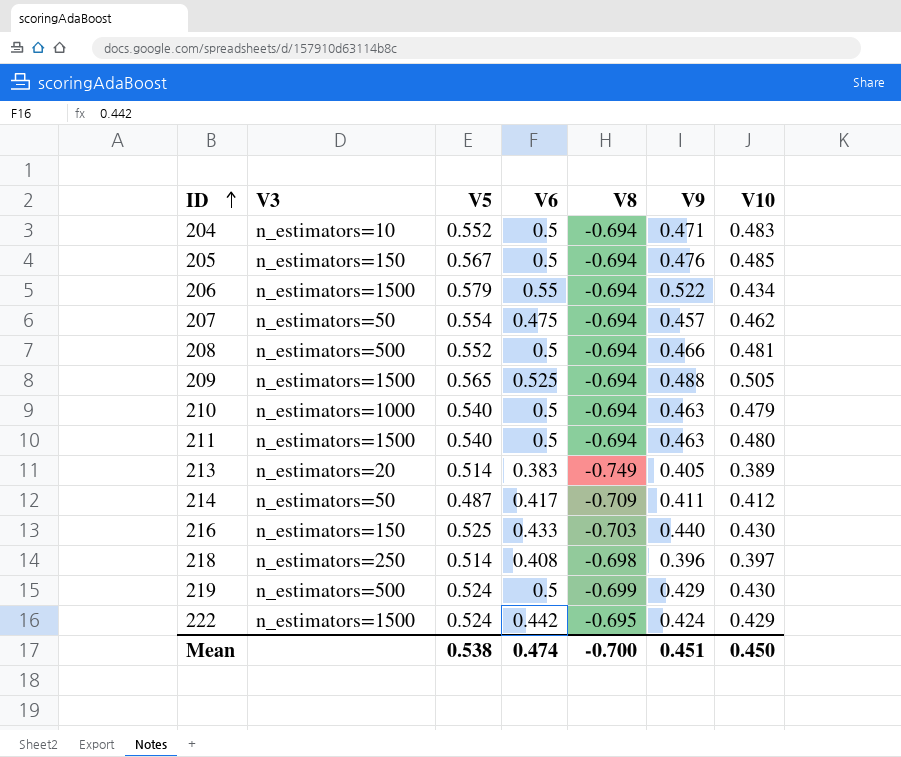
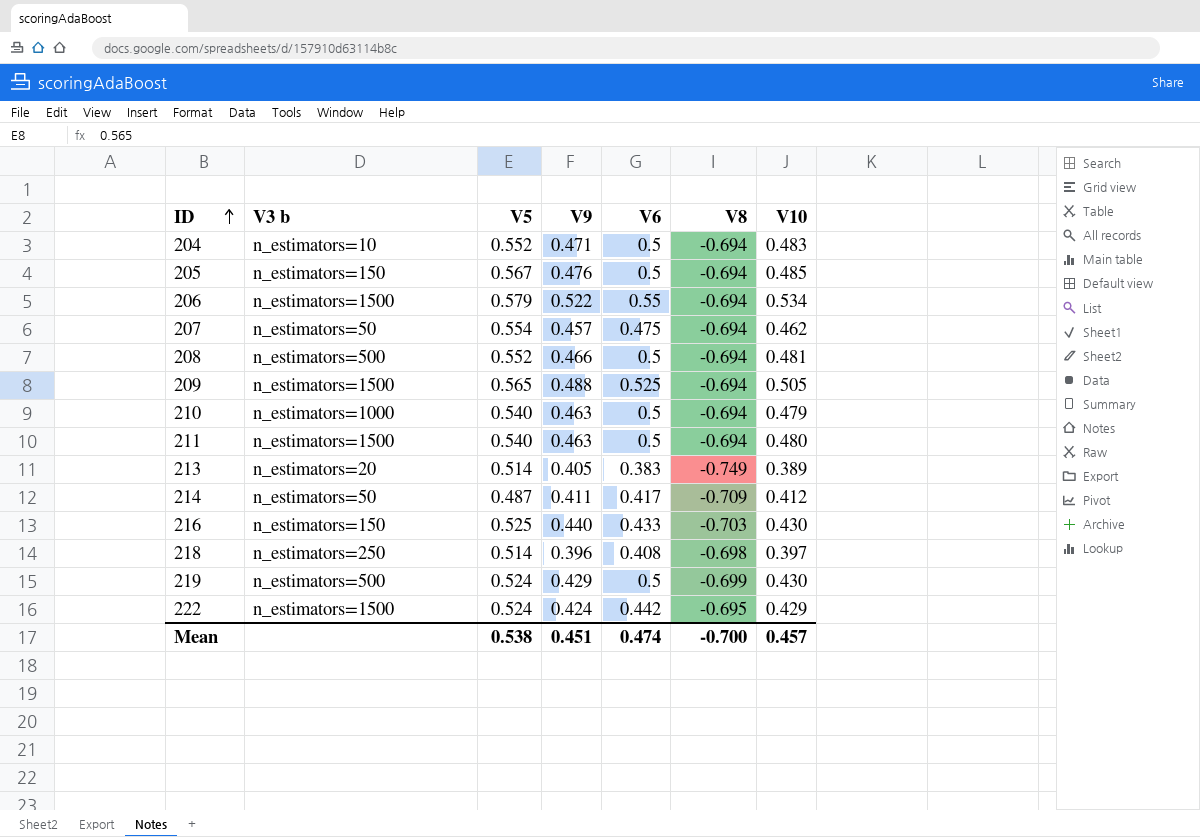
column name: V3 -> V3 b
column V9 | position: 6 -> 4
206 | V10: 0.434 -> 0.534
Mean | V10: 0.450 -> 0.457

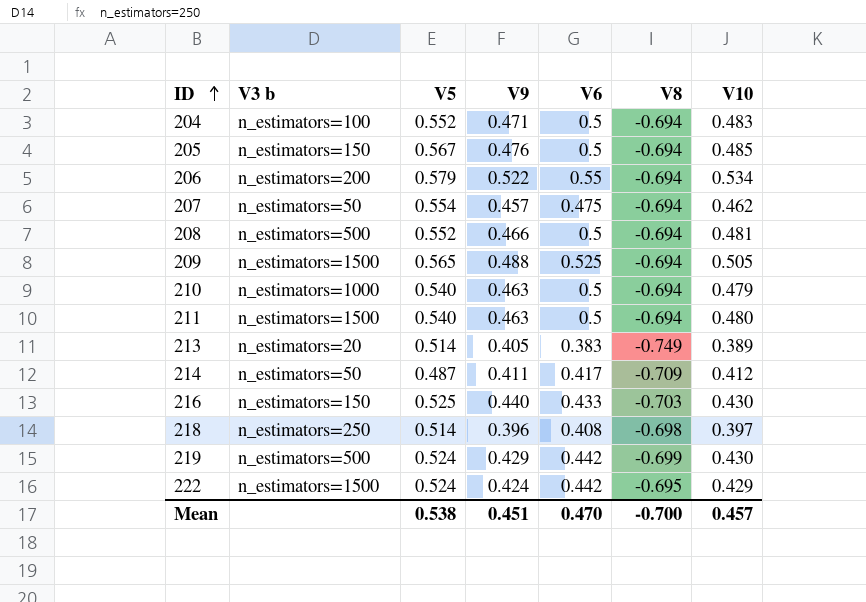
204 | V3 b: n_estimators=10 -> n_estimators=100
206 | V3 b: n_estimators=1500 -> n_estimators=200
219 | V6: 0.5 -> 0.442
Mean | V6: 0.474 -> 0.470

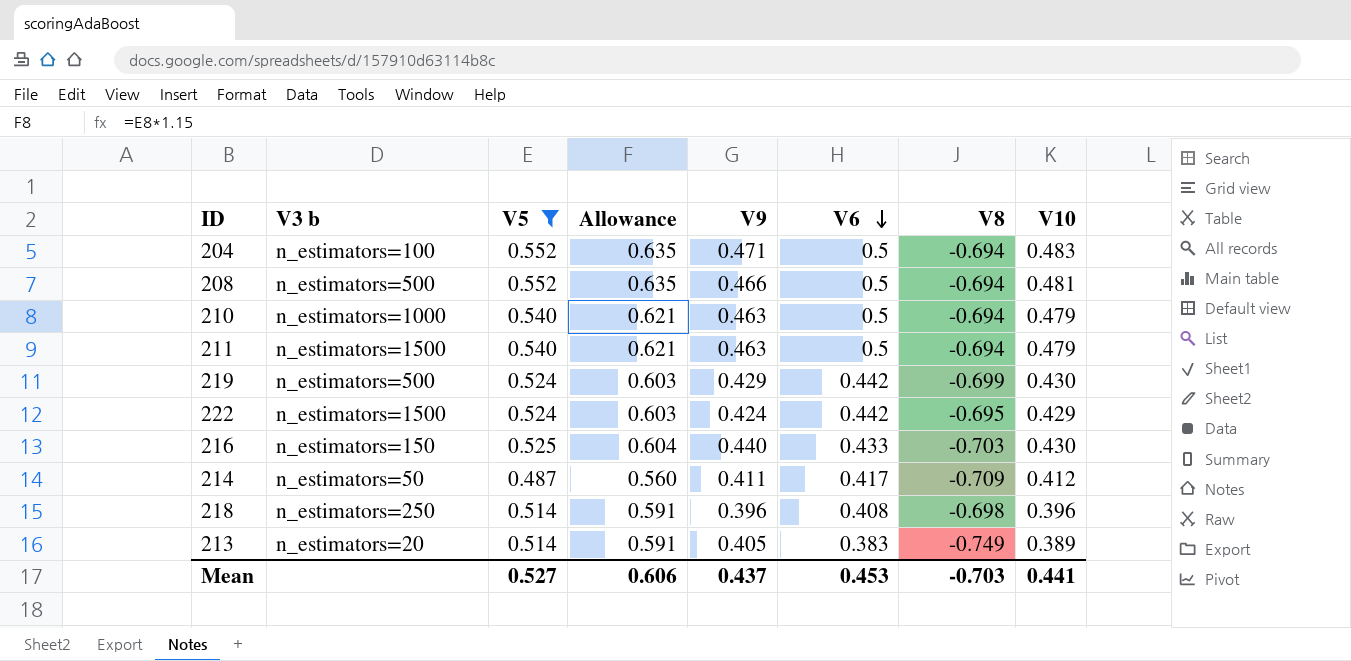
filter: none -> V5 <= 0.552
row order: ID ascending -> V6 descending
column Allowance | formula: none -> [V5] * 1.15
211 | V10: 0.480 -> 0.479
218 | V10: 0.397 -> 0.396
Mean | V5: 0.538 -> 0.527
Mean | V9: 0.451 -> 0.437
Mean | V6: 0.470 -> 0.453
Mean | V8: -0.700 -> -0.703
Mean | V10: 0.457 -> 0.441

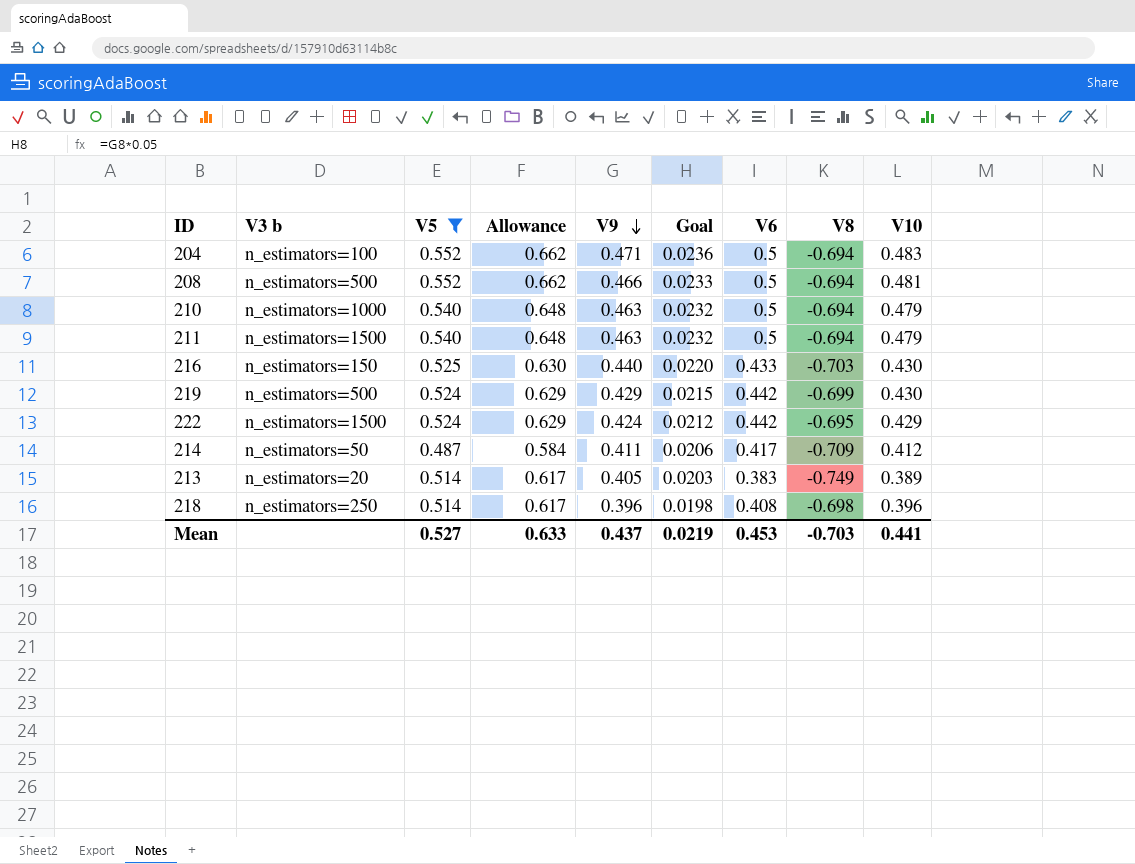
row order: V6 descending -> V9 descending
column Allowance | formula: [V5] * 1.15 -> [V5] * 1.2
column Goal | formula: none -> [V9] * 0.05
Mean | Allowance: 0.606 -> 0.633

